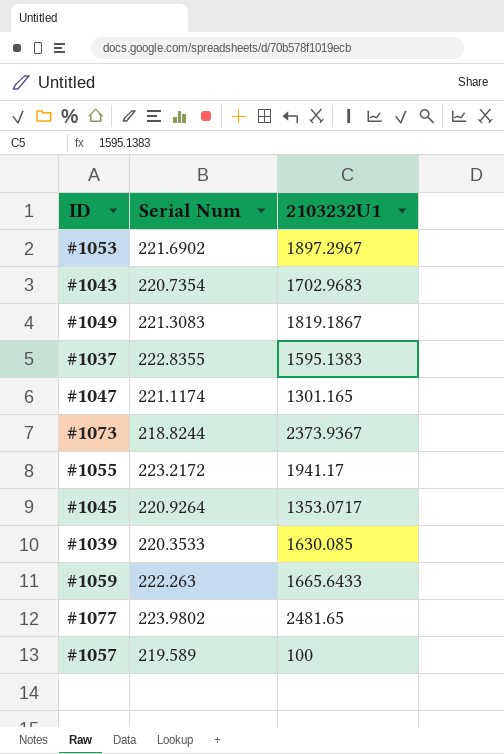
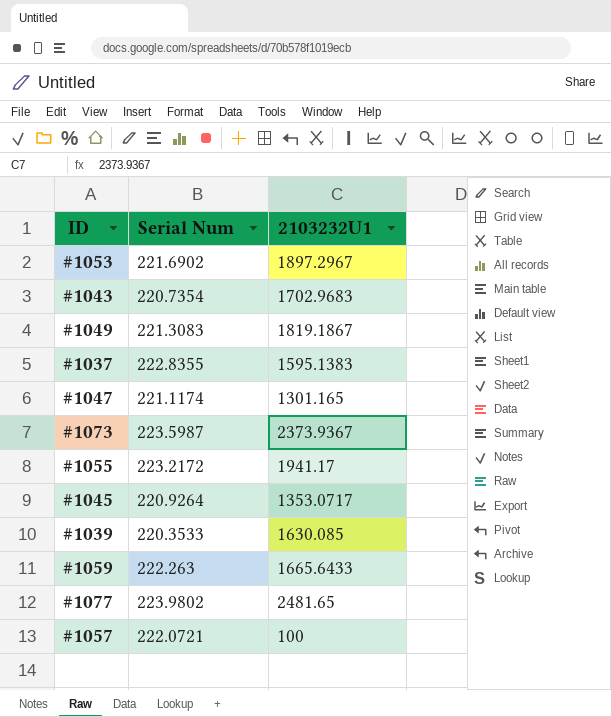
#1073 | Serial Num: 218.8244 -> 223.5987
#1057 | Serial Num: 219.589 -> 222.0721

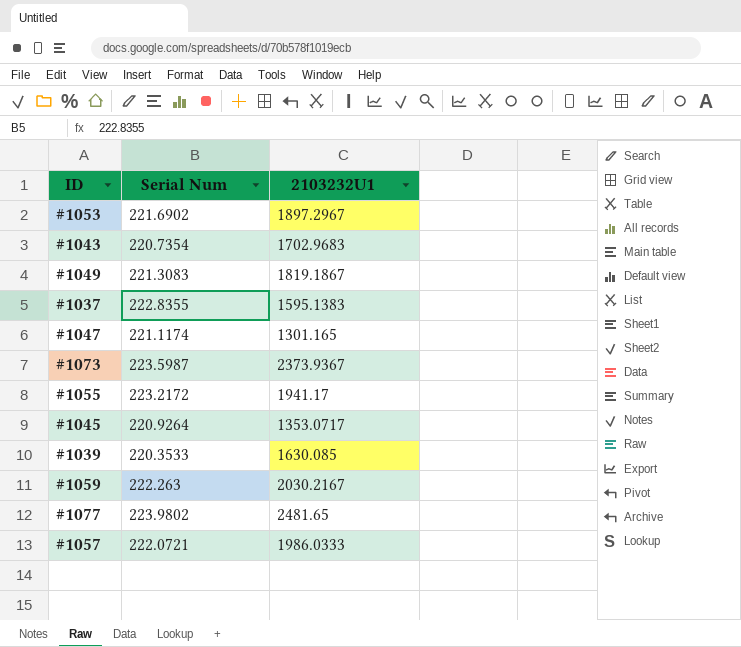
#1059 | 2103232U1: 1665.6433 -> 2030.2167
#1057 | 2103232U1: 100 -> 1986.0333

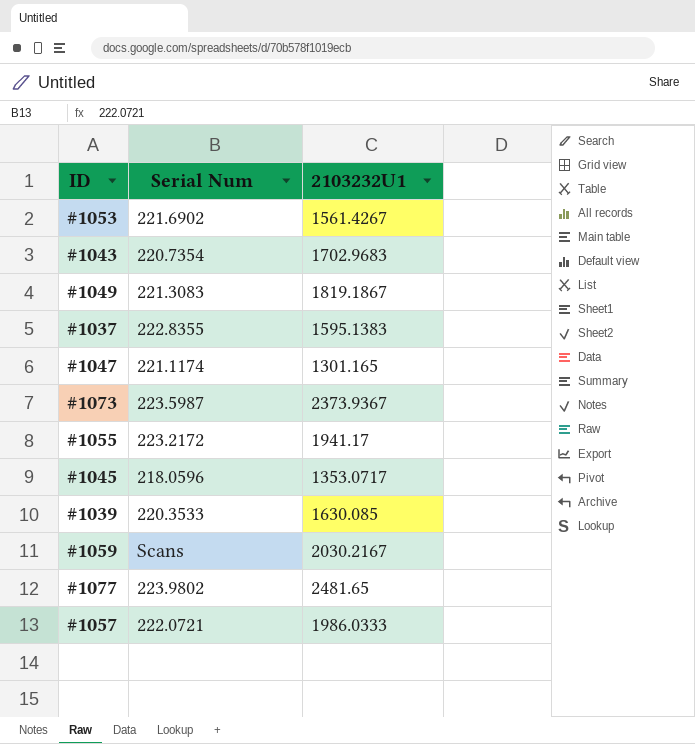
#1053 | 2103232U1: 1897.2967 -> 1561.4267
#1045 | Serial Num: 220.9264 -> 218.0596
#1059 | Serial Num: 222.263 -> Scans

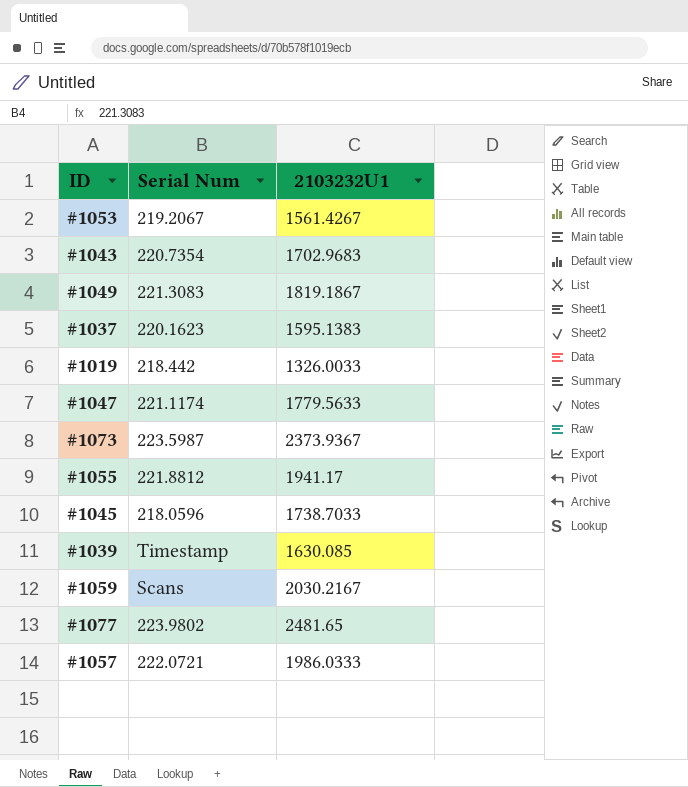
#1053 | Serial Num: 221.6902 -> 219.2067
#1037 | Serial Num: 222.8355 -> 220.1623
row #1019: none -> 218.442 | 1326.0033
#1047 | 2103232U1: 1301.165 -> 1779.5633
#1055 | Serial Num: 223.2172 -> 221.8812
#1045 | 2103232U1: 1353.0717 -> 1738.7033
#1039 | Serial Num: 220.3533 -> Timestamp

